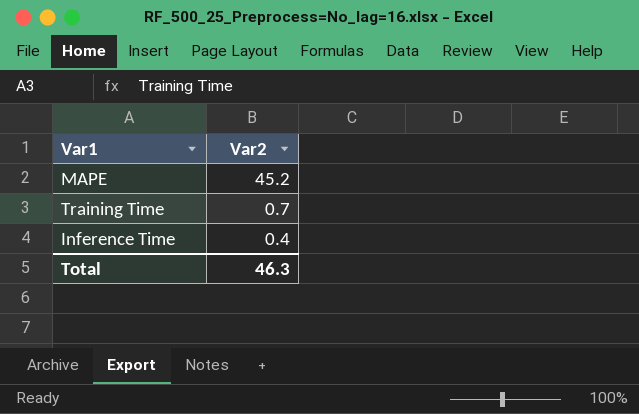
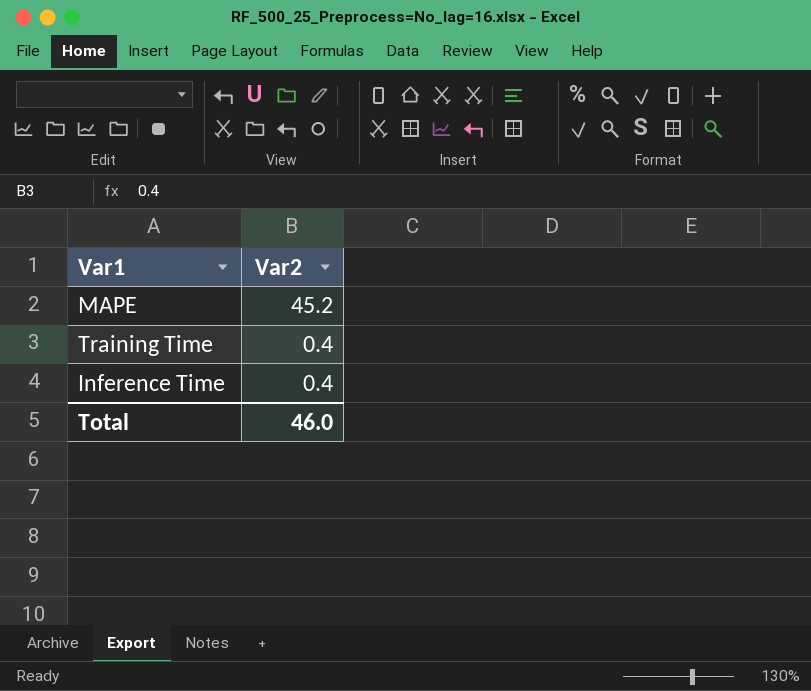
Training Time | Var2: 0.7 -> 0.4
Total | Var2: 46.3 -> 46.0

